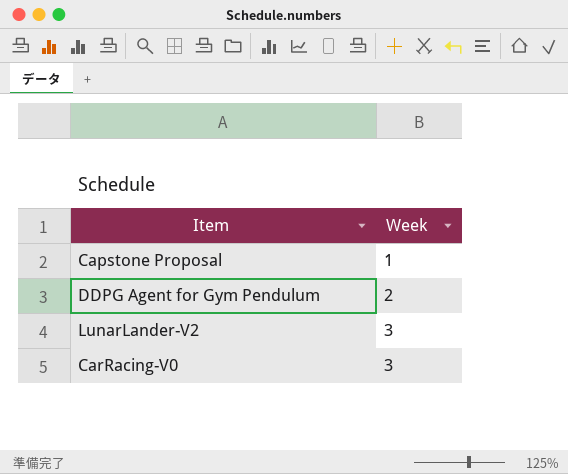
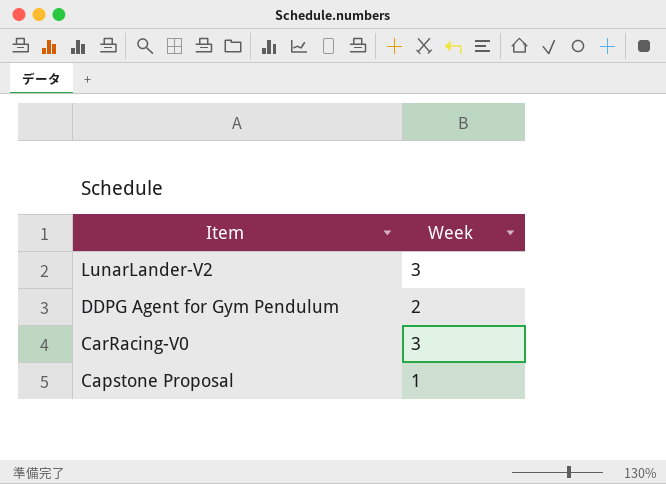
row order: Week ascending -> Item descending

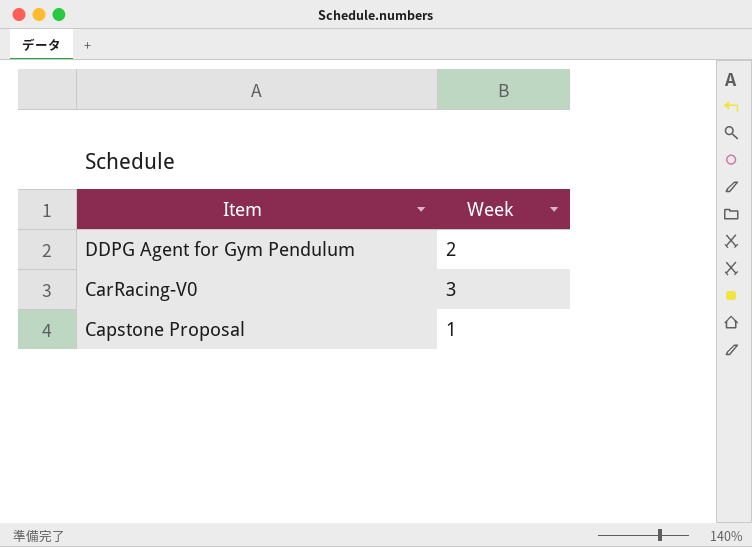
row LunarLander-V2: 3 -> none

